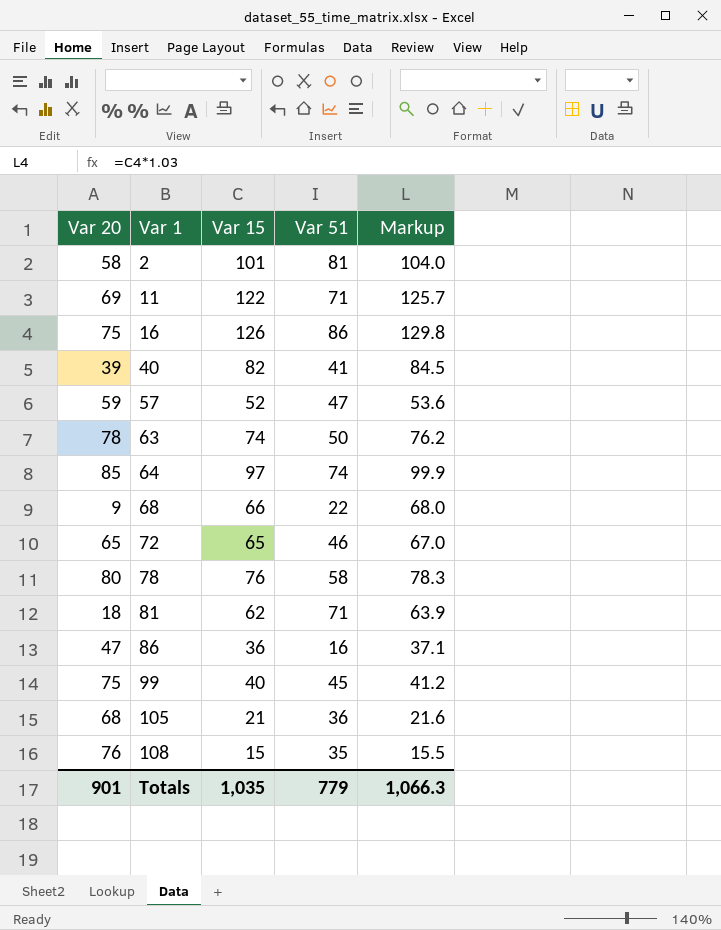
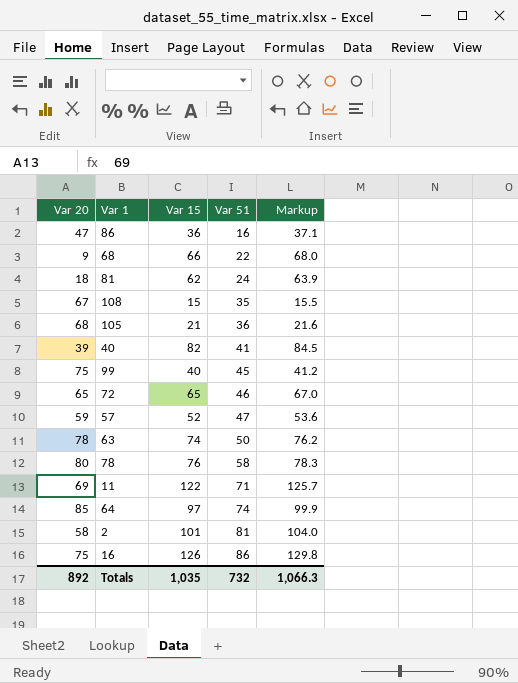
row order: Var 1 ascending -> Var 51 ascending
81 | Var 51: 71 -> 24
108 | Var 20: 76 -> 67
Totals | Var 20: 901 -> 892
Totals | Var 51: 779 -> 732

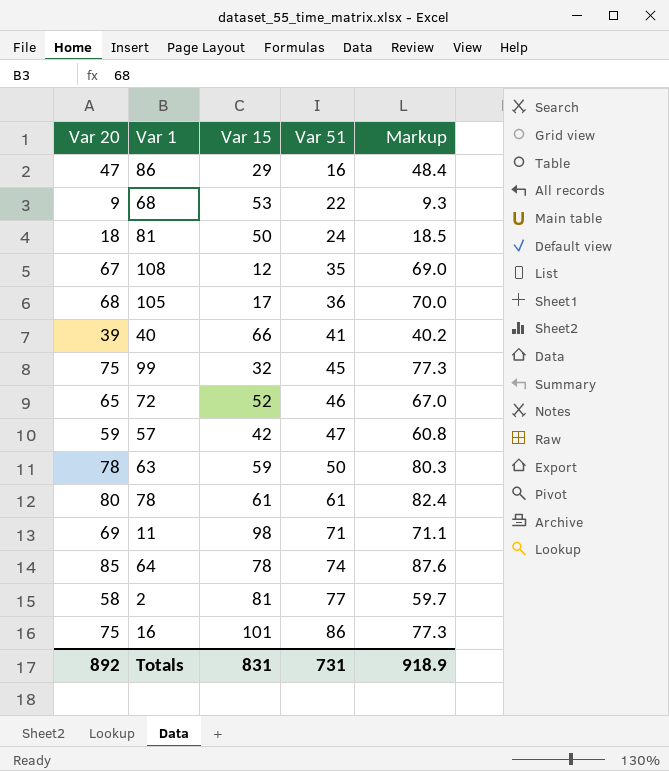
column Markup | formula: [Var 15] * 1.03 -> [Var 20] * 1.03
86 | Var 15: 36 -> 29
68 | Var 15: 66 -> 53
81 | Var 15: 62 -> 50
108 | Var 15: 15 -> 12
105 | Var 15: 21 -> 17
40 | Var 15: 82 -> 66
99 | Var 15: 40 -> 32
72 | Var 15: 65 -> 52
57 | Var 15: 52 -> 42
63 | Var 15: 74 -> 59
78 | Var 15: 76 -> 61
78 | Var 51: 58 -> 61
11 | Var 15: 122 -> 98
64 | Var 15: 97 -> 78
2 | Var 15: 101 -> 81
2 | Var 51: 81 -> 77
16 | Var 15: 126 -> 101
Totals | Var 15: 1,035 -> 831
Totals | Var 51: 732 -> 731
Totals | Markup: 1,066.3 -> 918.9

